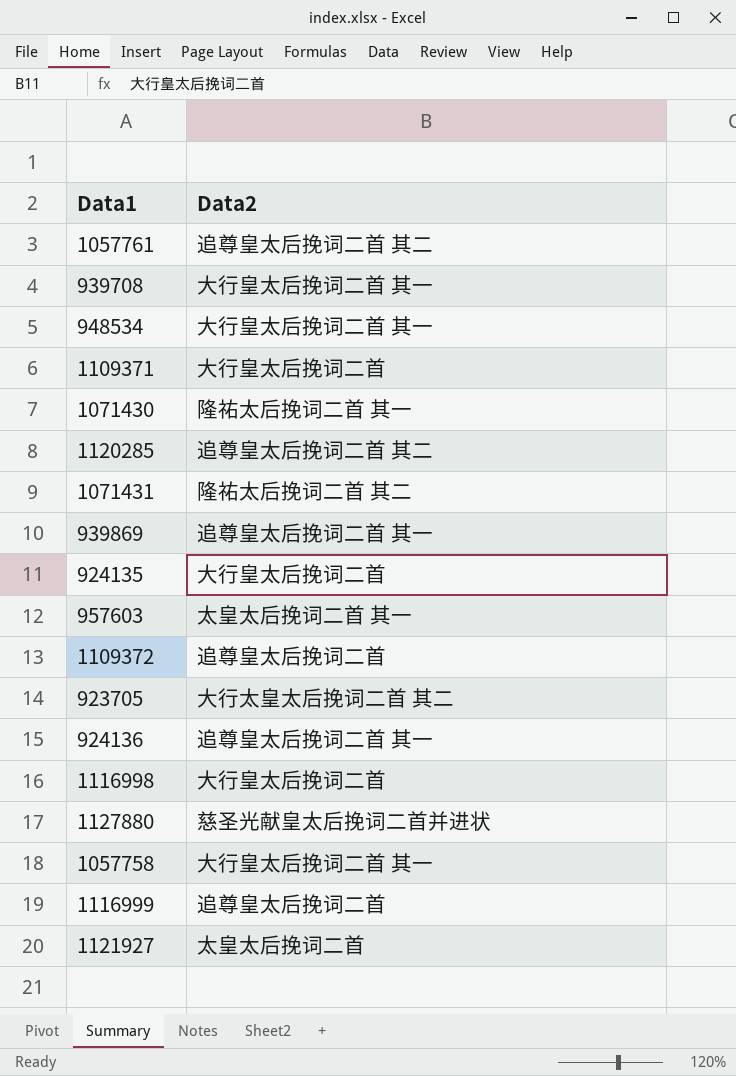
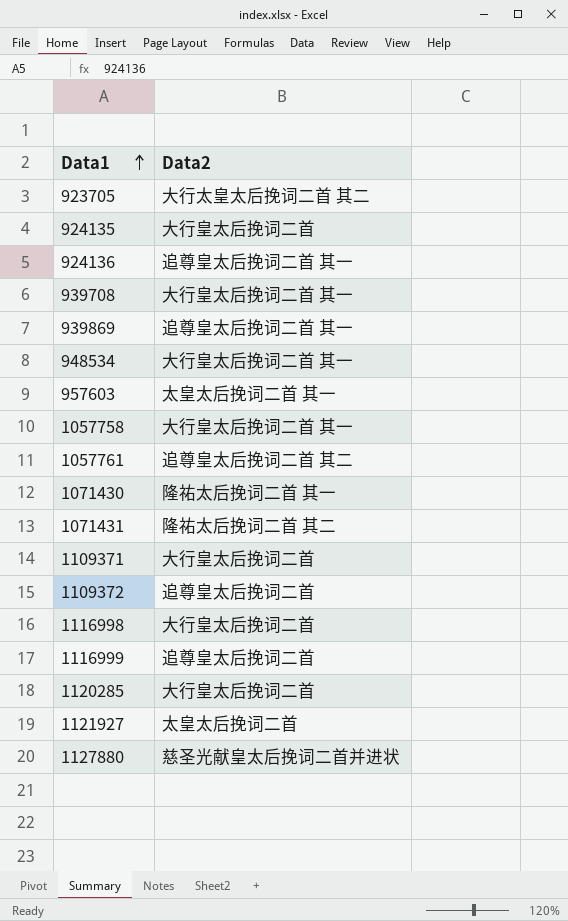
row order: none -> Data1 ascending
1120285 | Data2: 追尊皇太后挽词二首 其二 -> 大行皇太后挽词二首

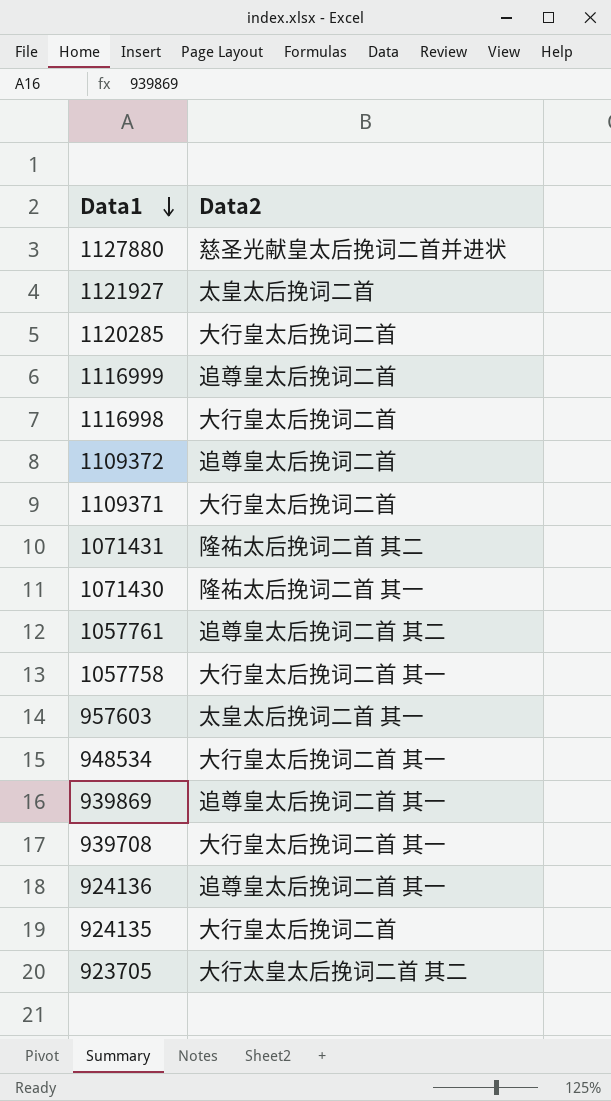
row order: Data1 ascending -> Data1 descending

